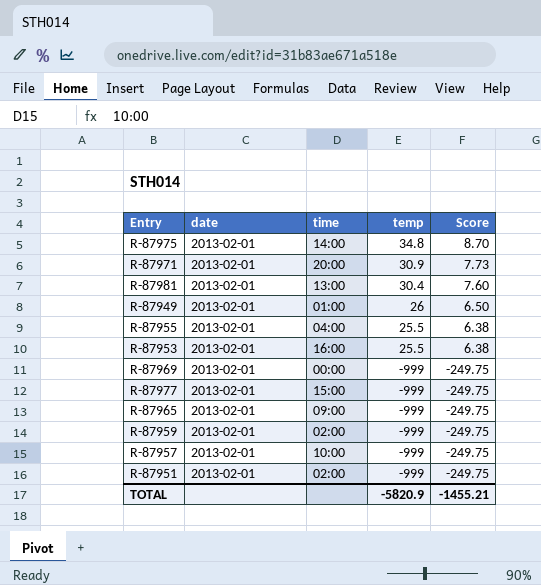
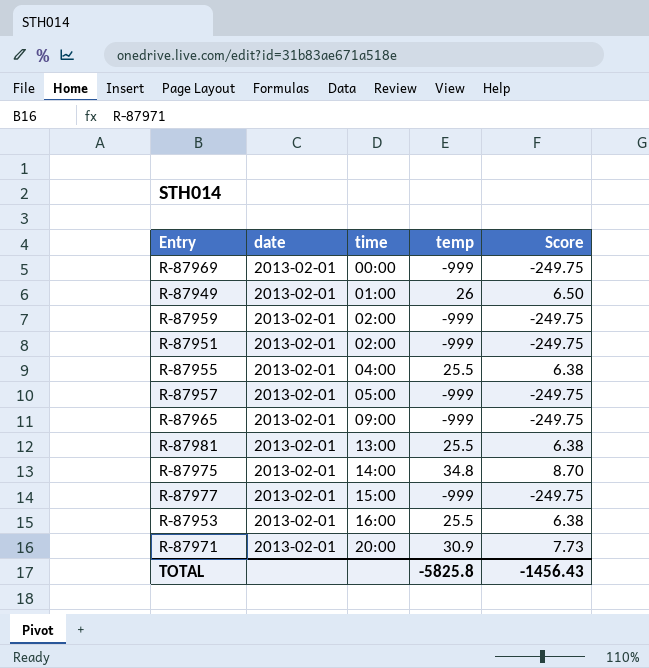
row order: temp descending -> time ascending
R-87957 | time: 10:00 -> 05:00
R-87981 | temp: 30.4 -> 25.5
R-87981 | Score: 7.60 -> 6.38
TOTAL | temp: -5820.9 -> -5825.8
TOTAL | Score: -1455.21 -> -1456.43

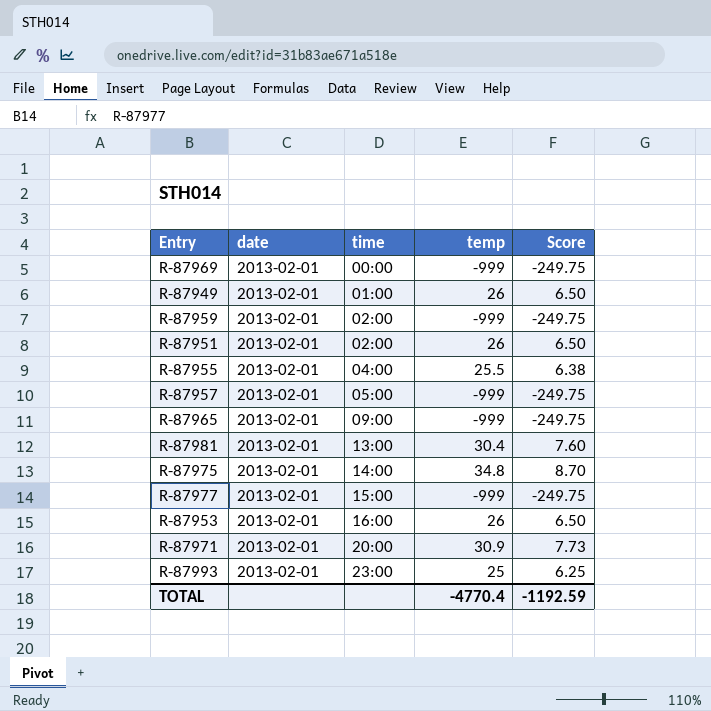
R-87951 | temp: -999 -> 26
R-87951 | Score: -249.75 -> 6.50
R-87981 | temp: 25.5 -> 30.4
R-87981 | Score: 6.38 -> 7.60
R-87953 | temp: 25.5 -> 26
R-87953 | Score: 6.38 -> 6.50
row R-87993: none -> 2013-02-01 | 23:00 | 25 | 6.25
TOTAL | temp: -5825.8 -> -4770.4
TOTAL | Score: -1456.43 -> -1192.59

